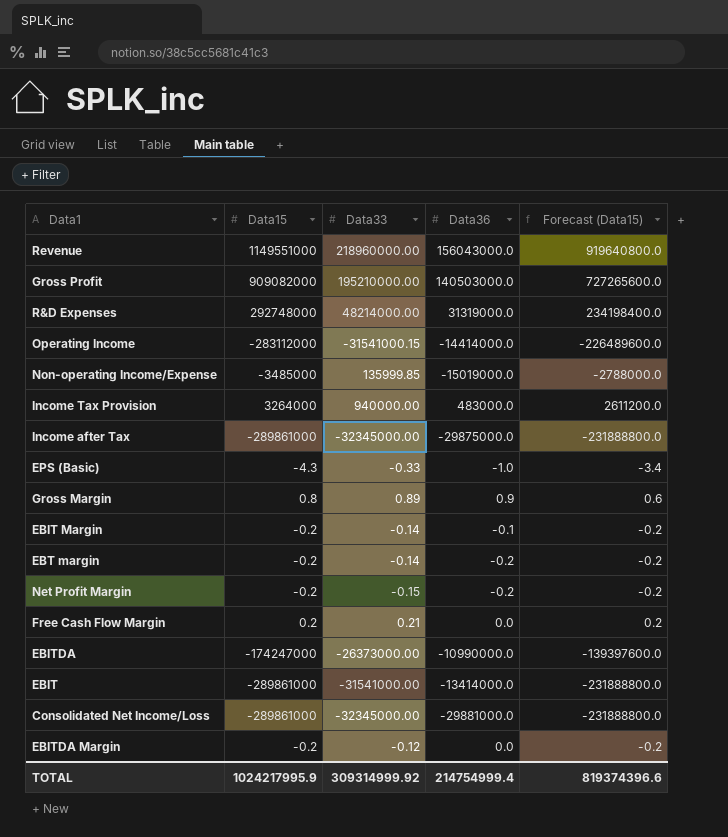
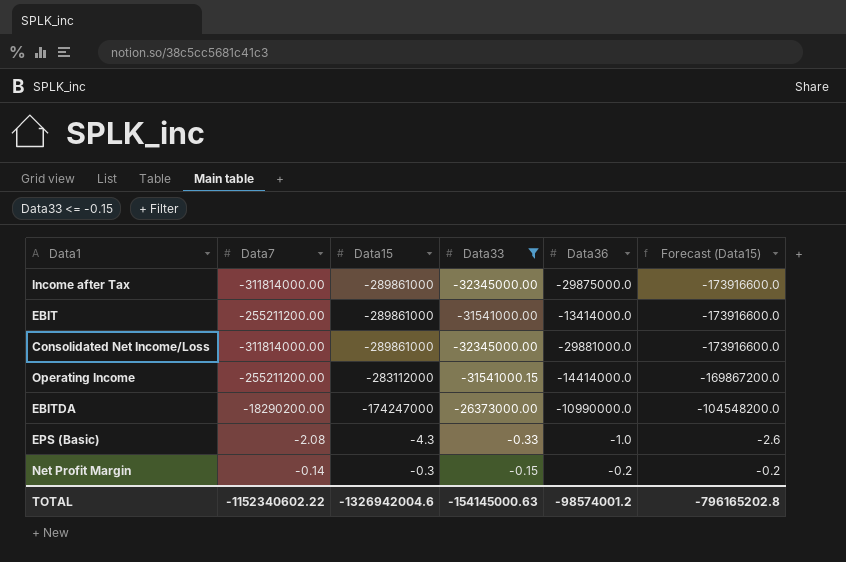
filter: none -> Data33 <= -0.15
row order: none -> Data15 ascending
column Data7 | position: none -> 2
column Forecast (Data15) | formula: [Data15] * 0.8 -> [Data15] * 0.6
Net Profit Margin | Data15: -0.2 -> -0.3
TOTAL | Data15: 1024217995.9 -> -1326942004.6
TOTAL | Data33: 309314999.92 -> -154145000.63
TOTAL | Data36: 214754999.4 -> -98574001.2
TOTAL | Forecast (Data15): 819374396.6 -> -796165202.8

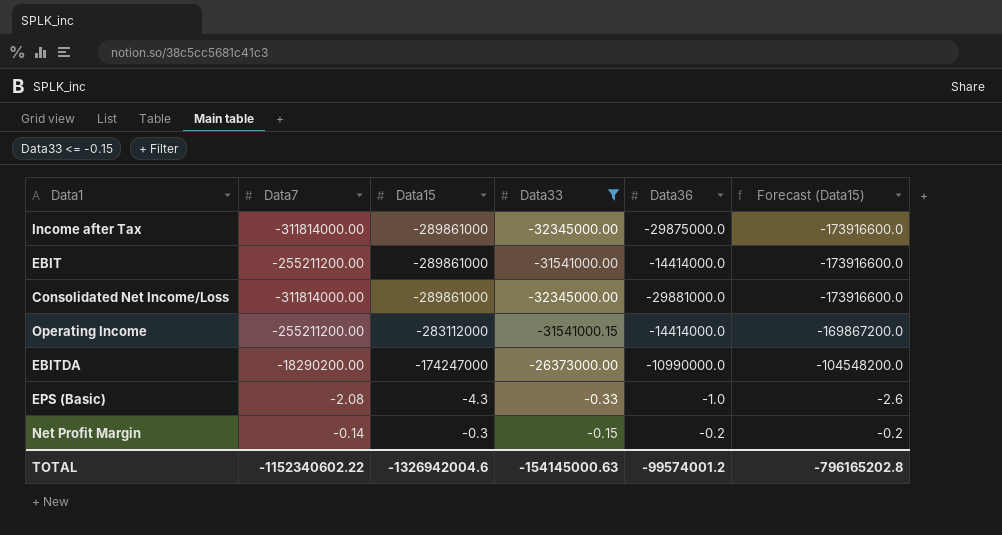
EBIT | Data36: -13414000.0 -> -14414000.0
TOTAL | Data36: -98574001.2 -> -99574001.2

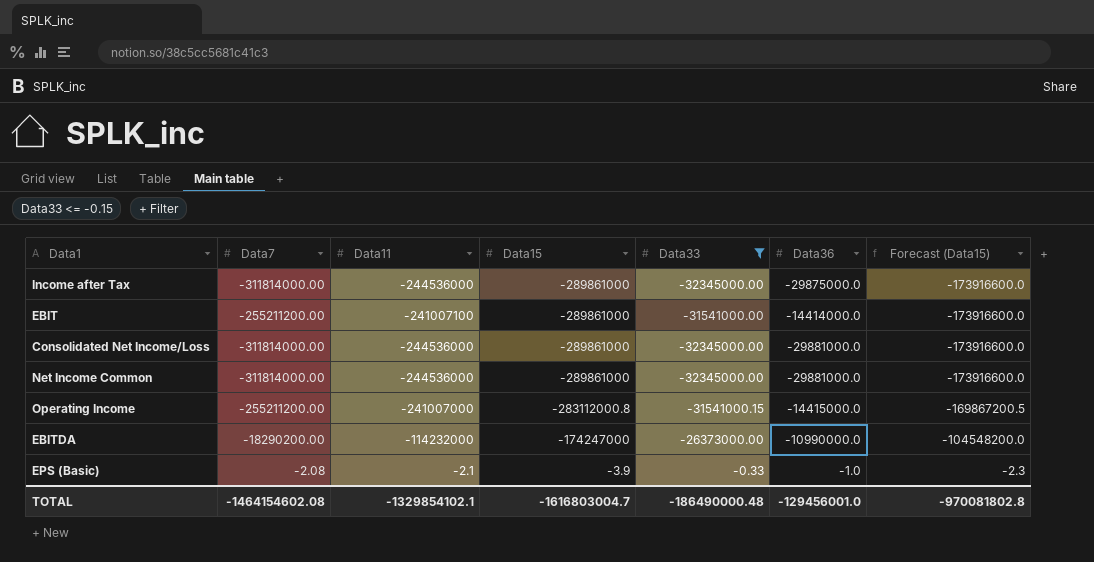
column Data11 | position: none -> 3
row Net Profit Margin: -0.14 | -0.3 | -0.15 | -0.2 | -0.2 -> none
row Net Income Common: none -> -311814000.00 | -244536000 | -289861000 | -32345000.00 | -29881000.0 | -173916600.0
Operating Income | Data15: -283112000 -> -283112000.8
Operating Income | Data36: -14414000.0 -> -14415000.0
Operating Income | Forecast (Data15): -169867200.0 -> -169867200.5
EPS (Basic) | Data15: -4.3 -> -3.9
EPS (Basic) | Forecast (Data15): -2.6 -> -2.3
TOTAL | Data7: -1152340602.22 -> -1464154602.08
TOTAL | Data15: -1326942004.6 -> -1616803004.7
TOTAL | Data33: -154145000.63 -> -186490000.48
TOTAL | Data36: -99574001.2 -> -129456001.0
TOTAL | Forecast (Data15): -796165202.8 -> -970081802.8

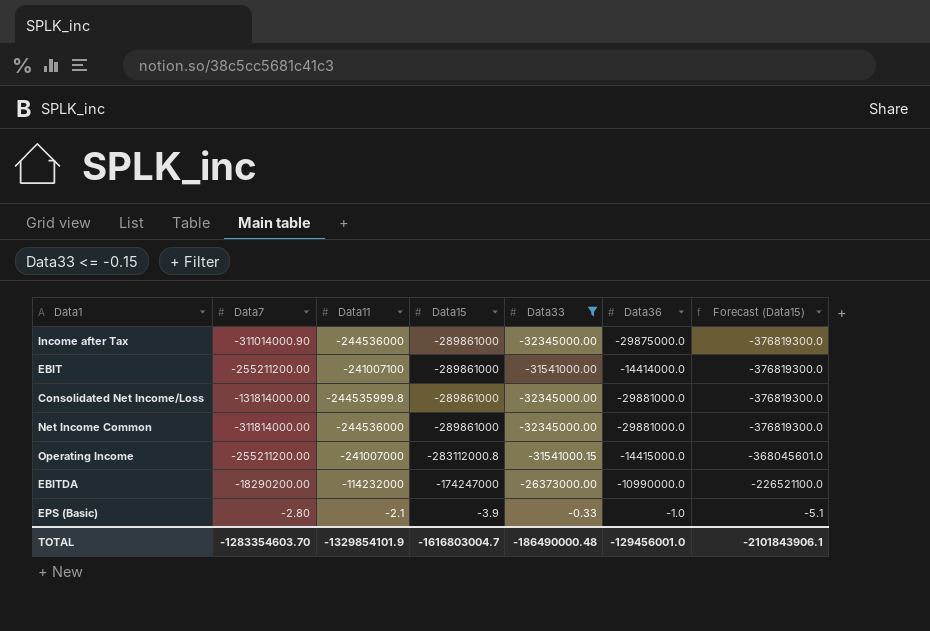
column Forecast (Data15) | formula: [Data15] * 0.6 -> [Data15] * 1.3
Income after Tax | Data7: -311814000.00 -> -311014000.90
Consolidated Net Income/Loss | Data7: -311814000.00 -> -131814000.00
Consolidated Net Income/Loss | Data11: -244536000 -> -244535999.8
EPS (Basic) | Data7: -2.08 -> -2.80
TOTAL | Data7: -1464154602.08 -> -1283354603.70
TOTAL | Data11: -1329854102.1 -> -1329854101.9
TOTAL | Forecast (Data15): -970081802.8 -> -2101843906.1

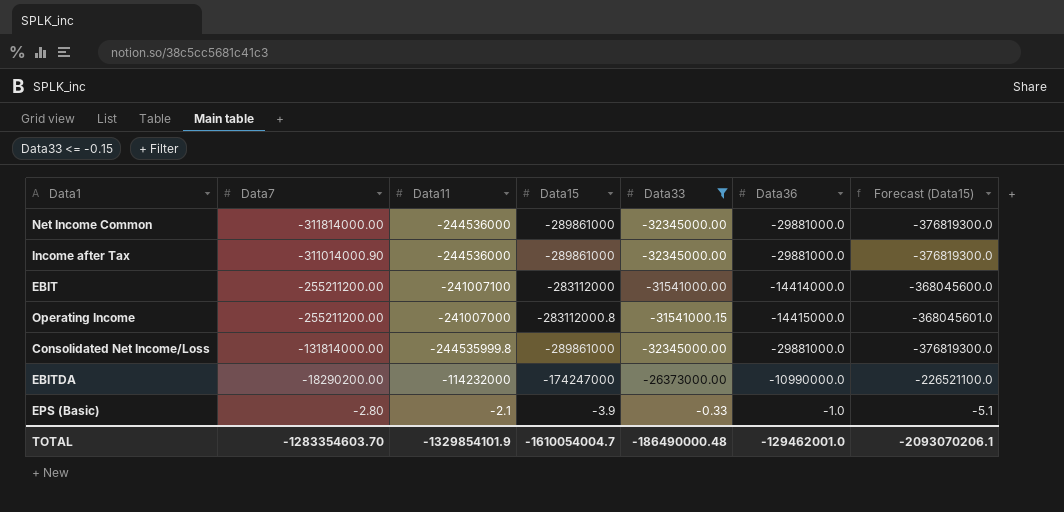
row order: Data15 ascending -> Data7 ascending
Income after Tax | Data36: -29875000.0 -> -29881000.0
EBIT | Data15: -289861000 -> -283112000
EBIT | Forecast (Data15): -376819300.0 -> -368045600.0
TOTAL | Data15: -1616803004.7 -> -1610054004.7
TOTAL | Data36: -129456001.0 -> -129462001.0
TOTAL | Forecast (Data15): -2101843906.1 -> -2093070206.1

